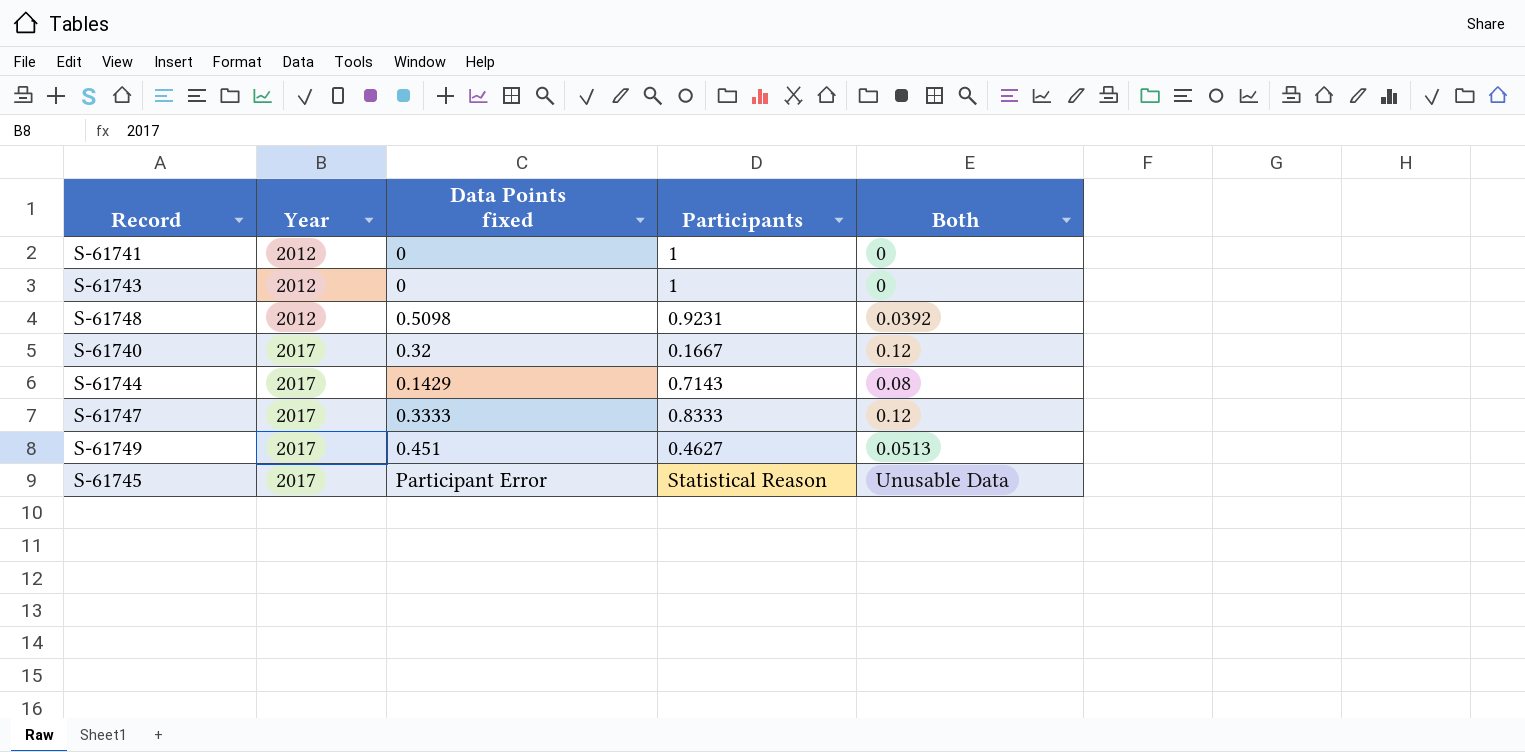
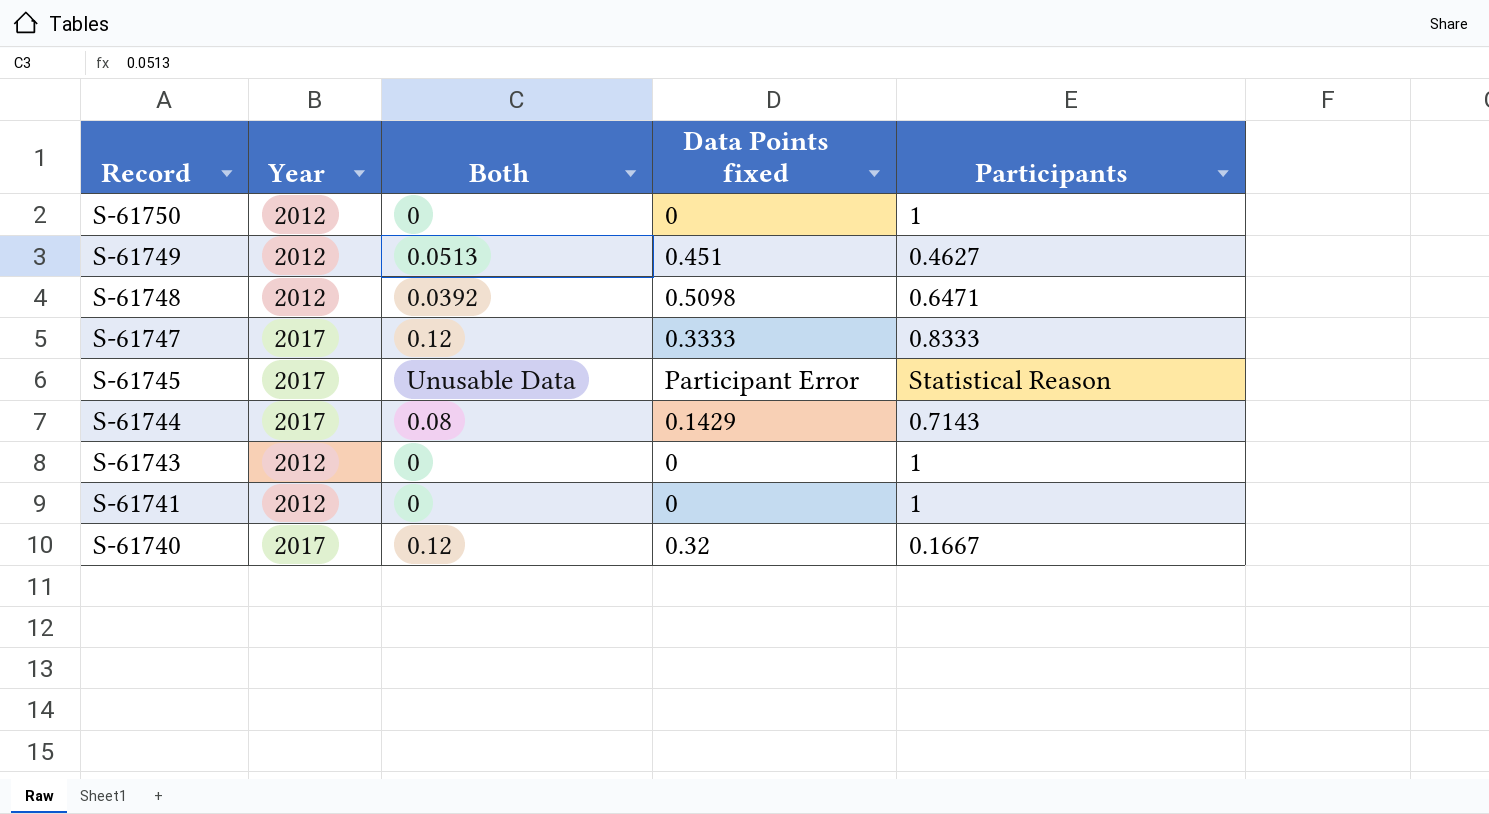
row order: Year ascending -> Record descending
column Both | position: 5 -> 3
row S-61750: none -> 2012 | 0 | 0 | 1
S-61749 | Year: 2017 -> 2012
S-61748 | Participants: 0.9231 -> 0.6471

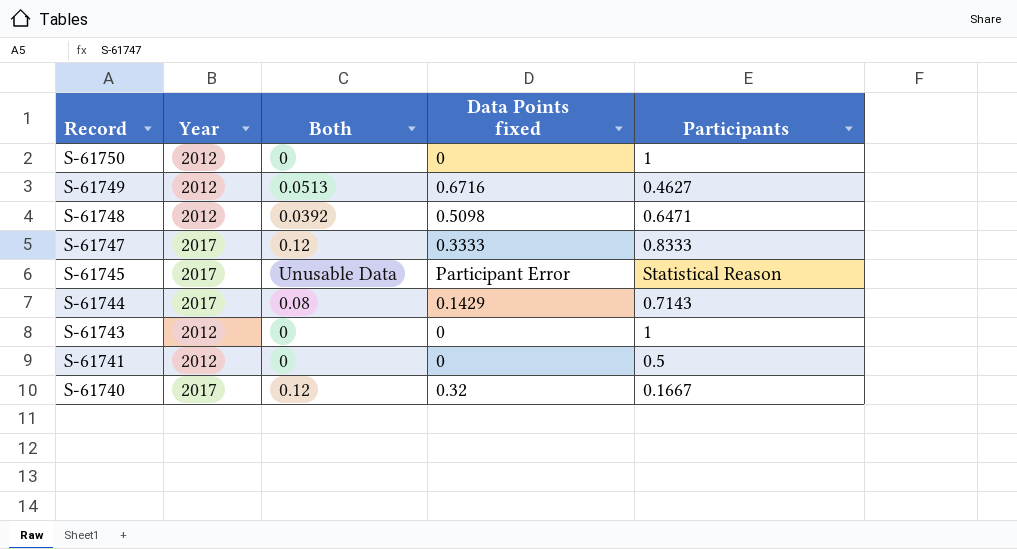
S-61749 | Data Points fixed: 0.451 -> 0.6716
S-61741 | Participants: 1 -> 0.5

